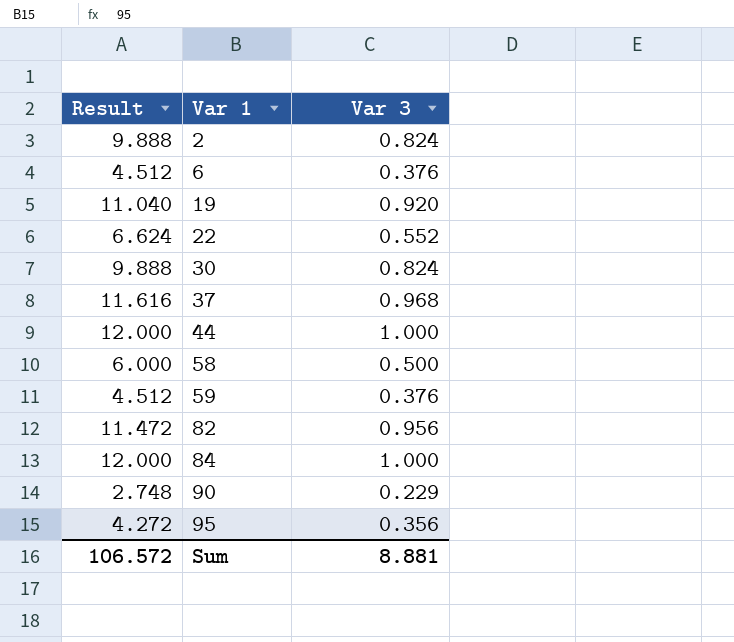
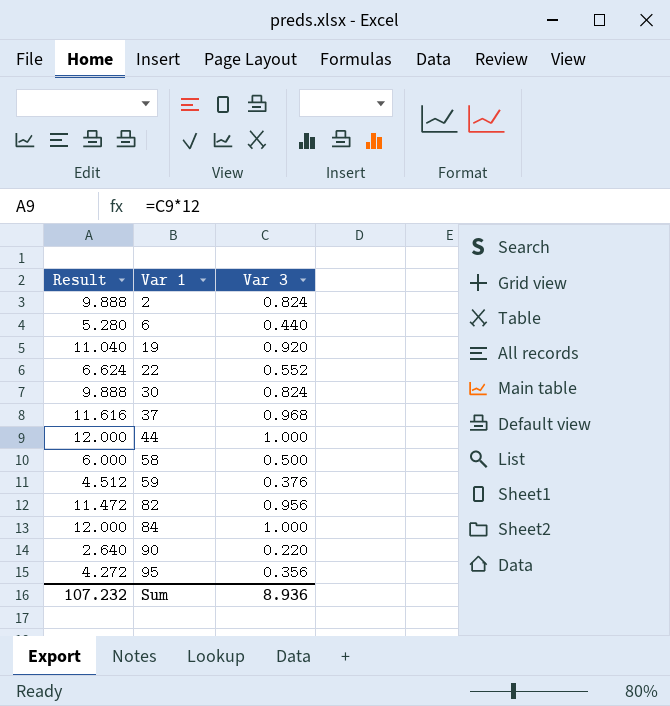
6 | Result: 4.512 -> 5.280
6 | Var 3: 0.376 -> 0.440
90 | Result: 2.748 -> 2.640
90 | Var 3: 0.229 -> 0.220
Sum | Result: 106.572 -> 107.232
Sum | Var 3: 8.881 -> 8.936

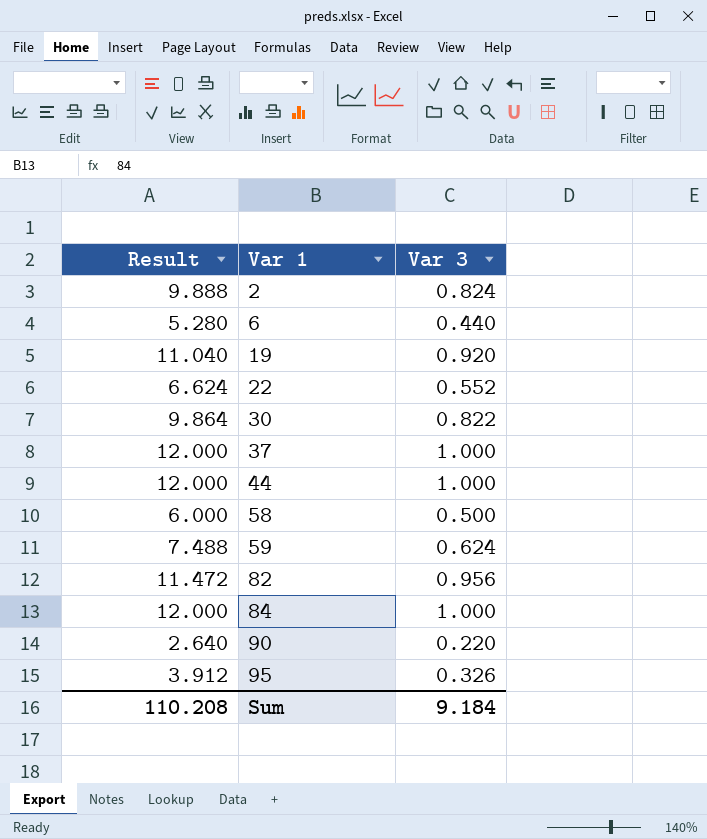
30 | Result: 9.888 -> 9.864
30 | Var 3: 0.824 -> 0.822
37 | Result: 11.616 -> 12.000
37 | Var 3: 0.968 -> 1.000
59 | Result: 4.512 -> 7.488
59 | Var 3: 0.376 -> 0.624
95 | Result: 4.272 -> 3.912
95 | Var 3: 0.356 -> 0.326
Sum | Result: 107.232 -> 110.208
Sum | Var 3: 8.936 -> 9.184

